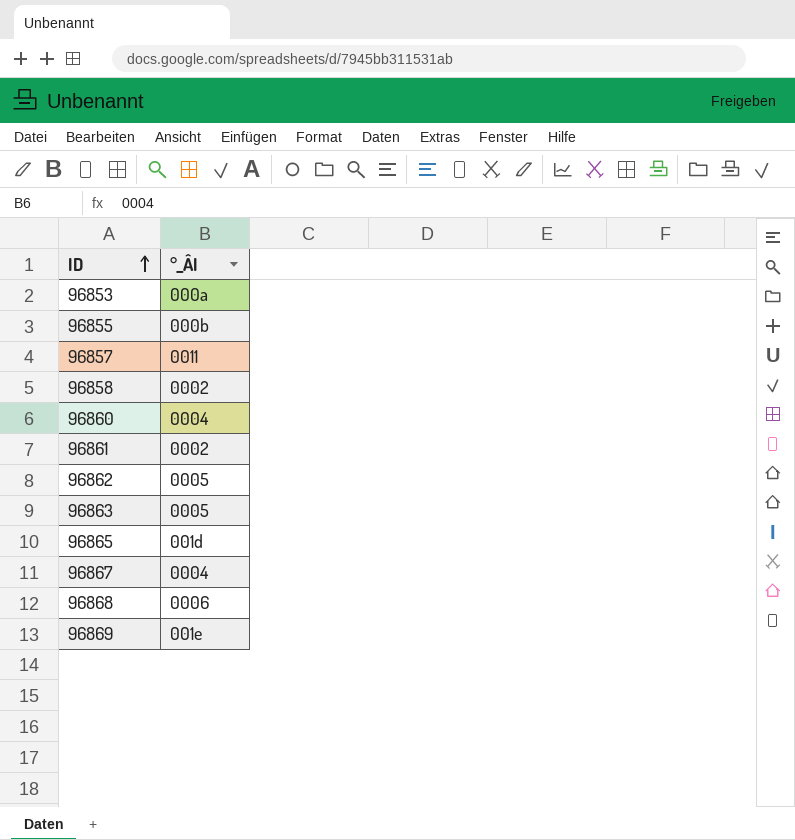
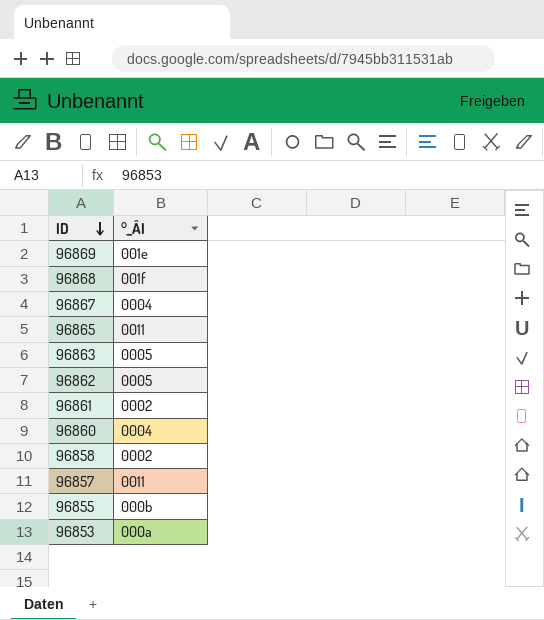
row order: ID ascending -> ID descending
96868 | °_ÂI: 0006 -> 001f
96865 | °_ÂI: 001d -> 0011

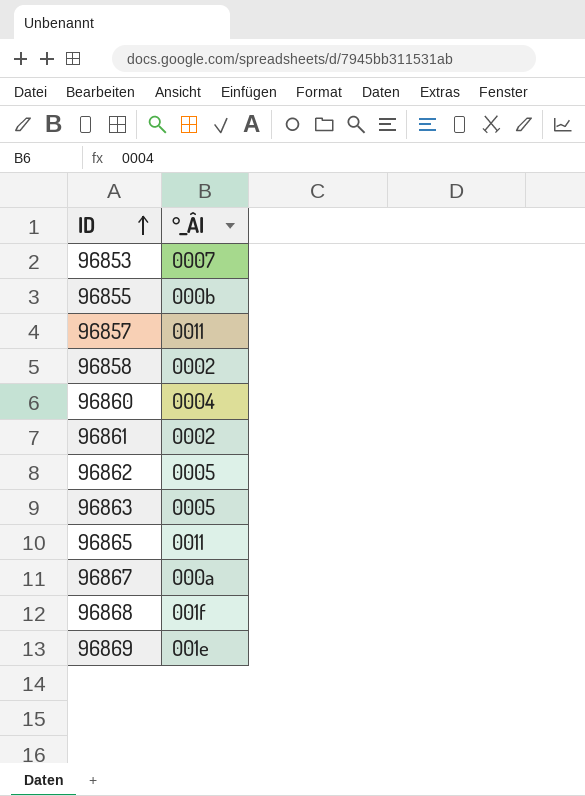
row order: ID descending -> ID ascending
96853 | °_ÂI: 000a -> 0007
96867 | °_ÂI: 0004 -> 000a

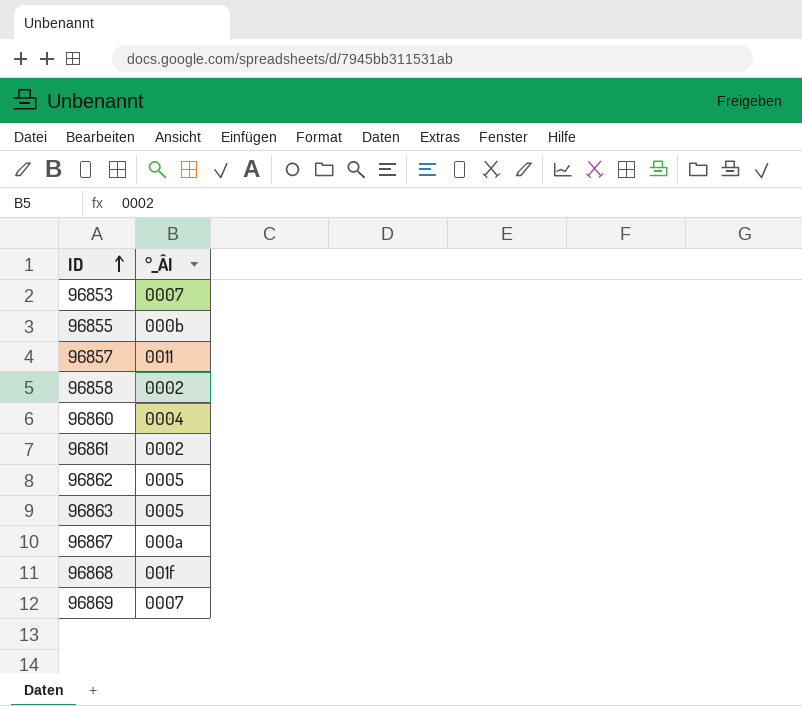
row 96865: 0011 -> none
96869 | °_ÂI: 001e -> 0007

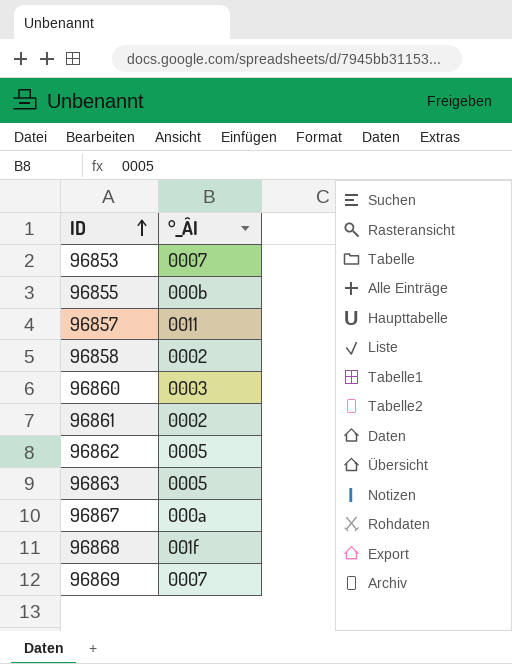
96860 | °_ÂI: 0004 -> 0003

